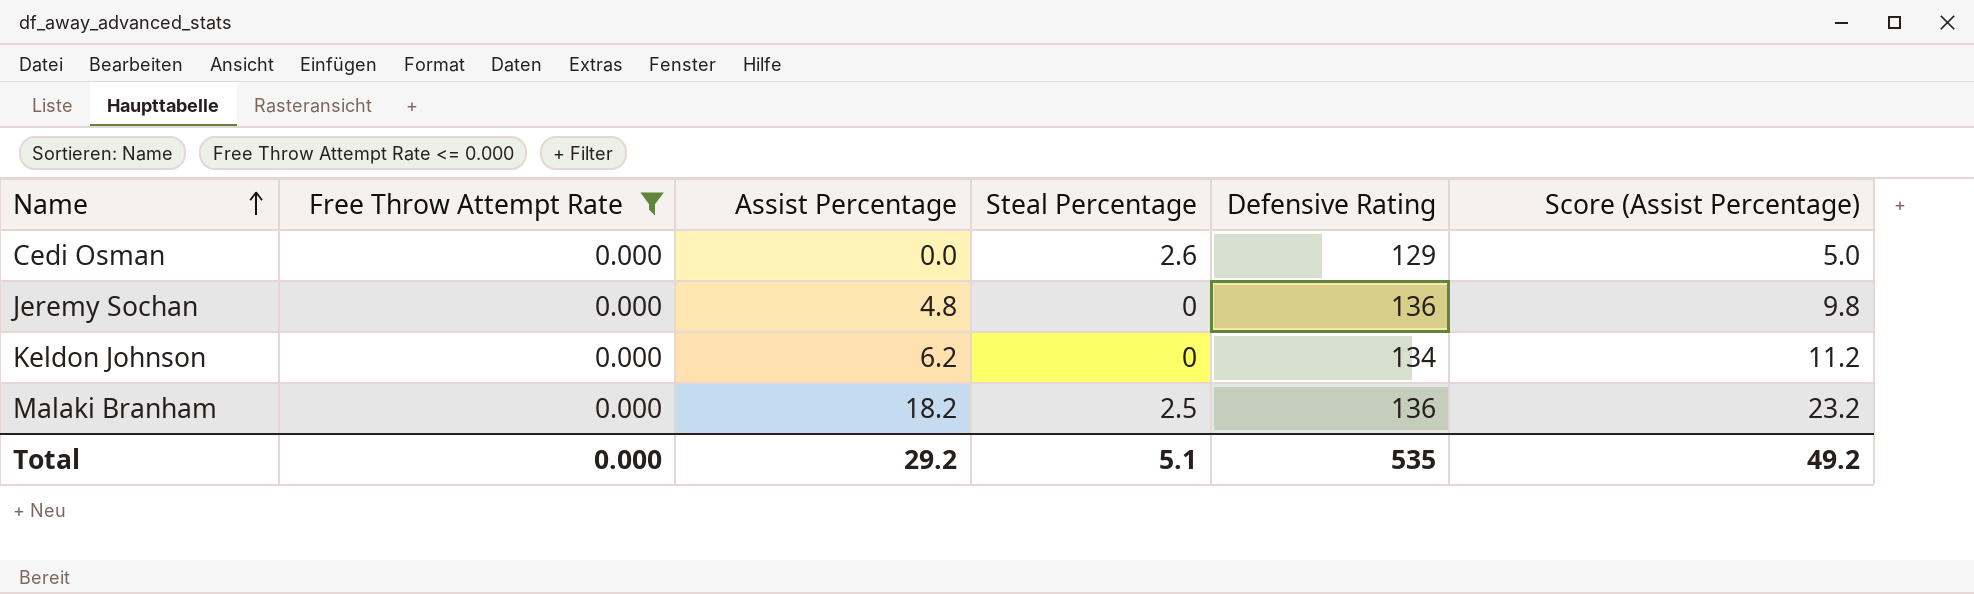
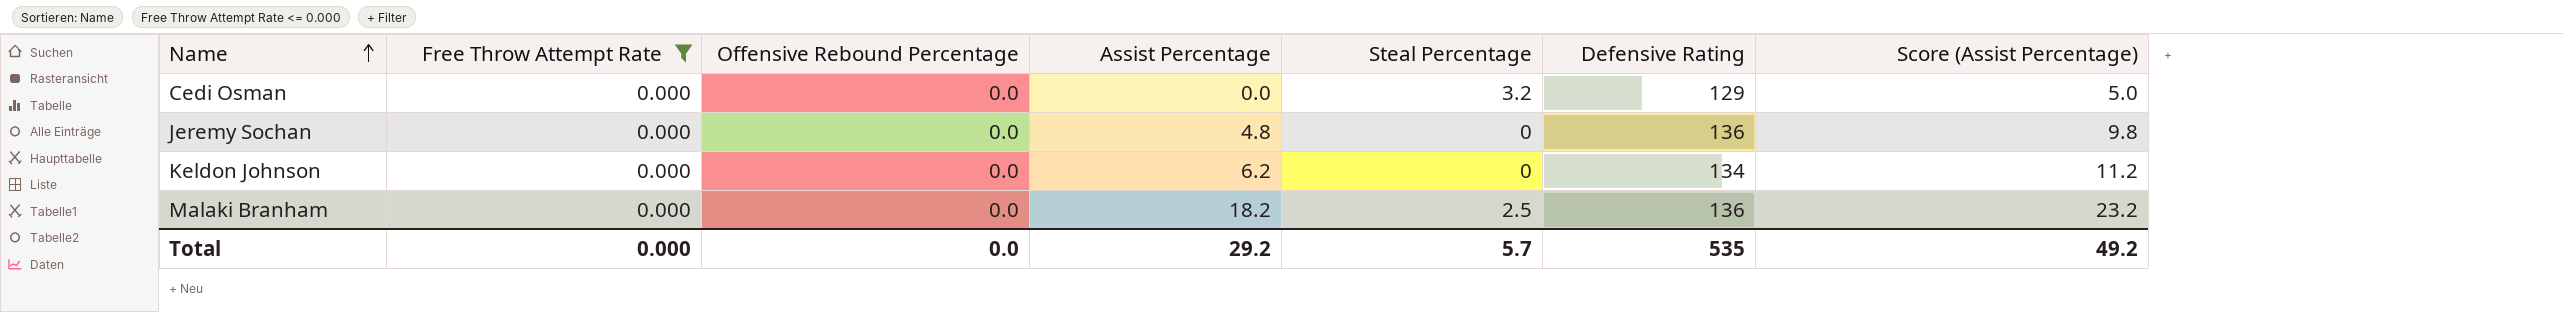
column Offensive Rebound Percentage | position: none -> 3
Cedi Osman | Steal Percentage: 2.6 -> 3.2
Total | Steal Percentage: 5.1 -> 5.7

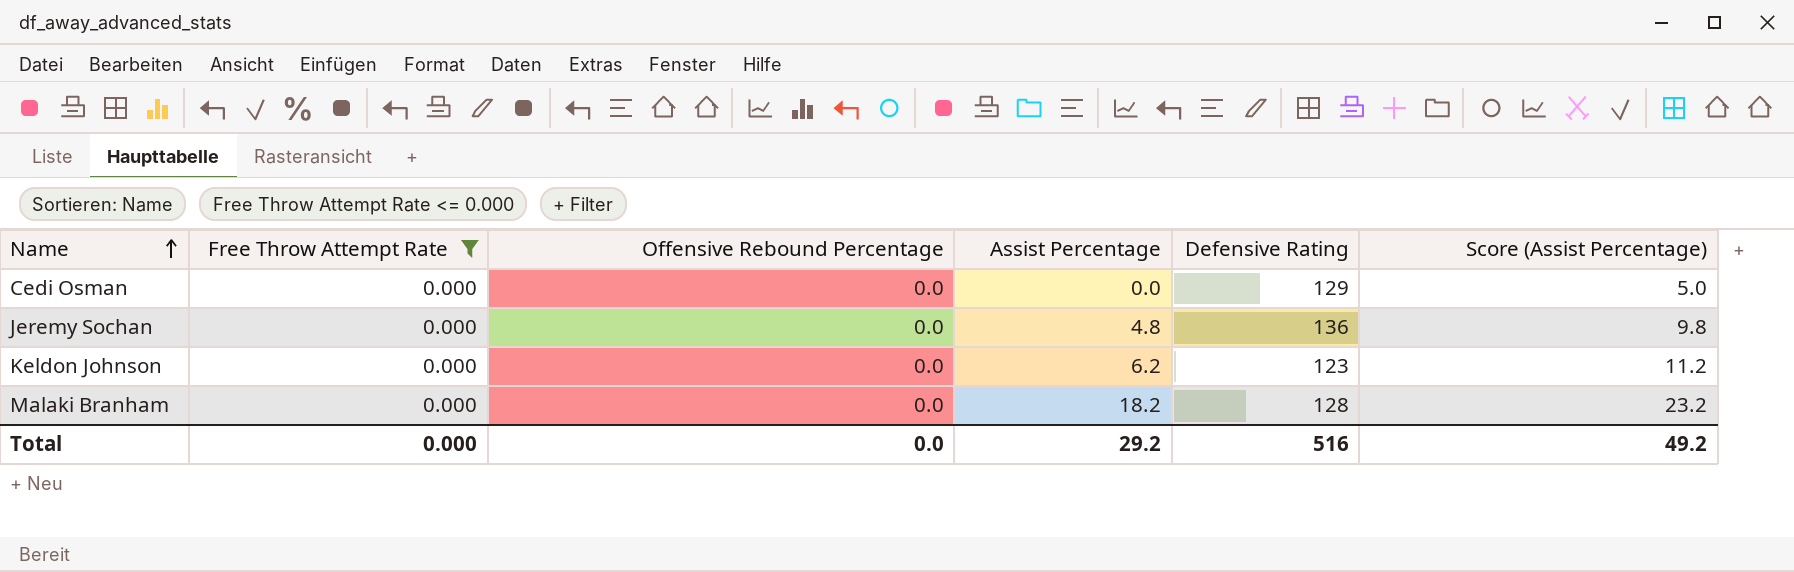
column Steal Percentage | position: 5 -> none
Keldon Johnson | Defensive Rating: 134 -> 123
Malaki Branham | Defensive Rating: 136 -> 128
Total | Defensive Rating: 535 -> 516

